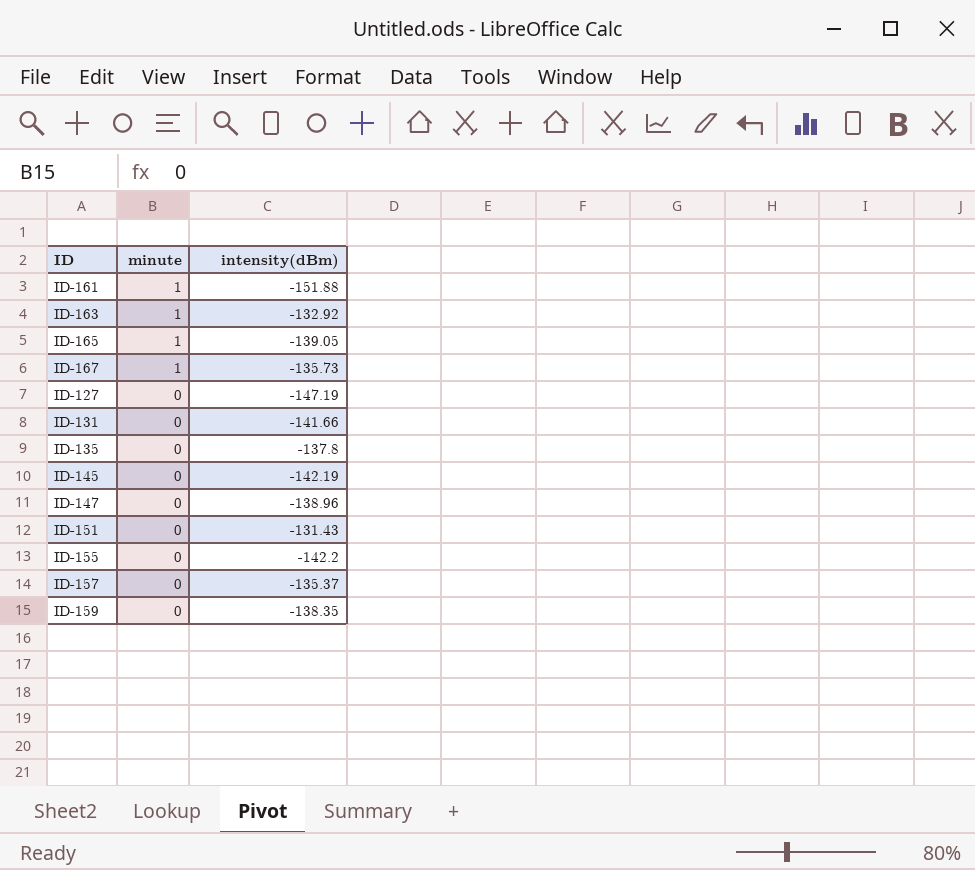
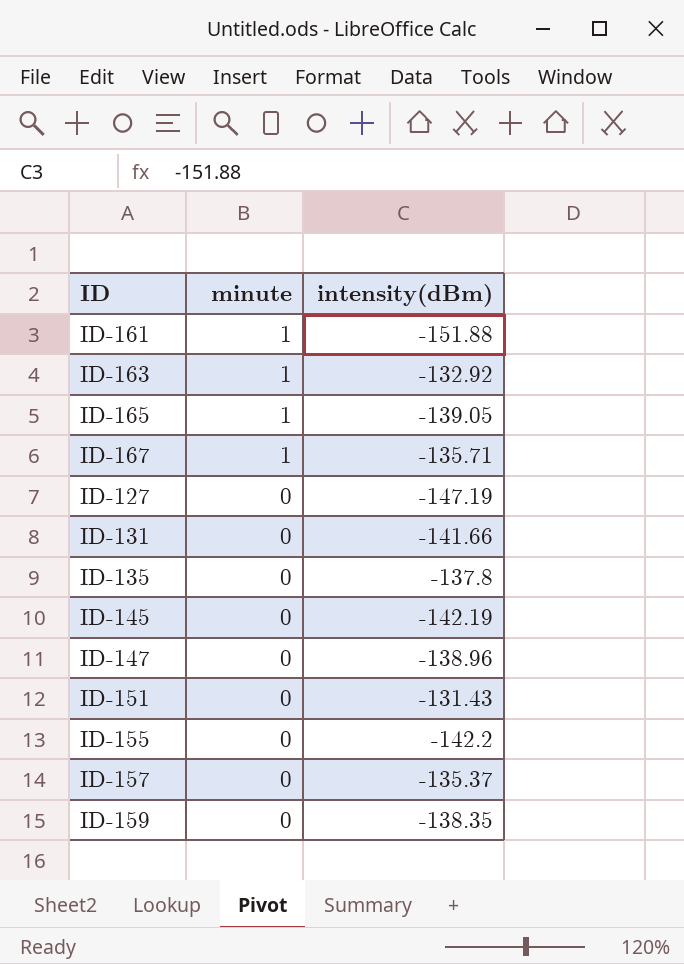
ID-167 | intensity(dBm): -135.73 -> -135.71

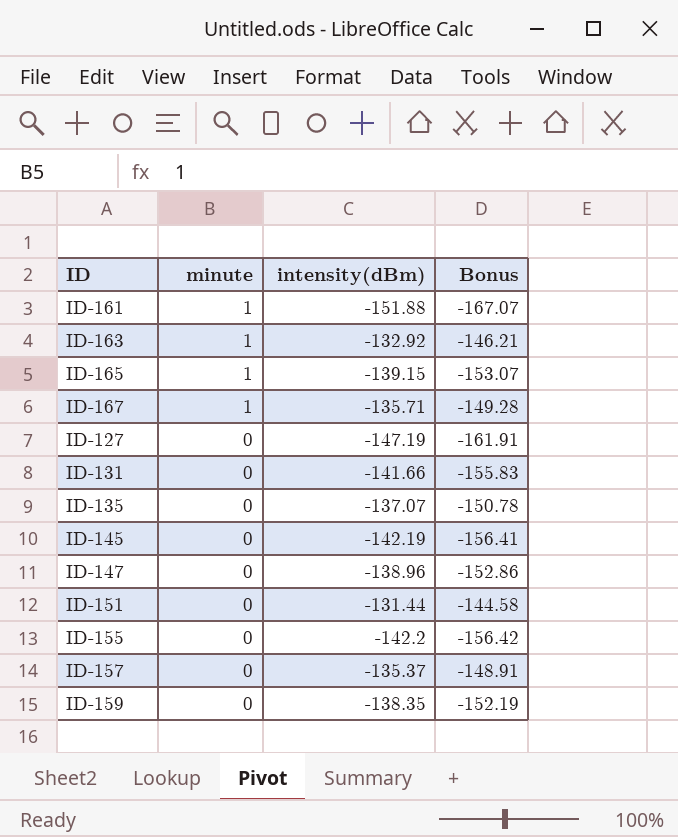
column Bonus | formula: none -> [intensity(dBm)] * 1.1
ID-165 | intensity(dBm): -139.05 -> -139.15
ID-135 | intensity(dBm): -137.8 -> -137.07
ID-151 | intensity(dBm): -131.43 -> -131.44

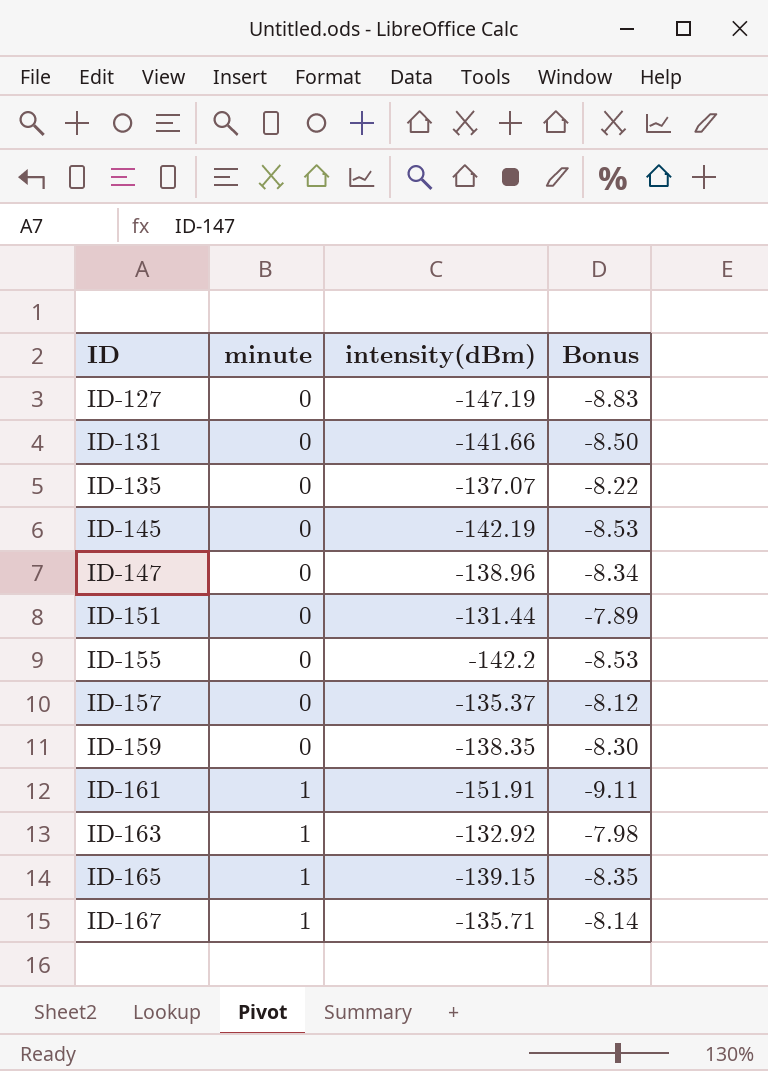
row order: minute descending -> ID ascending
column Bonus | formula: [intensity(dBm)] * 1.1 -> [intensity(dBm)] * 0.06
ID-161 | intensity(dBm): -151.88 -> -151.91

